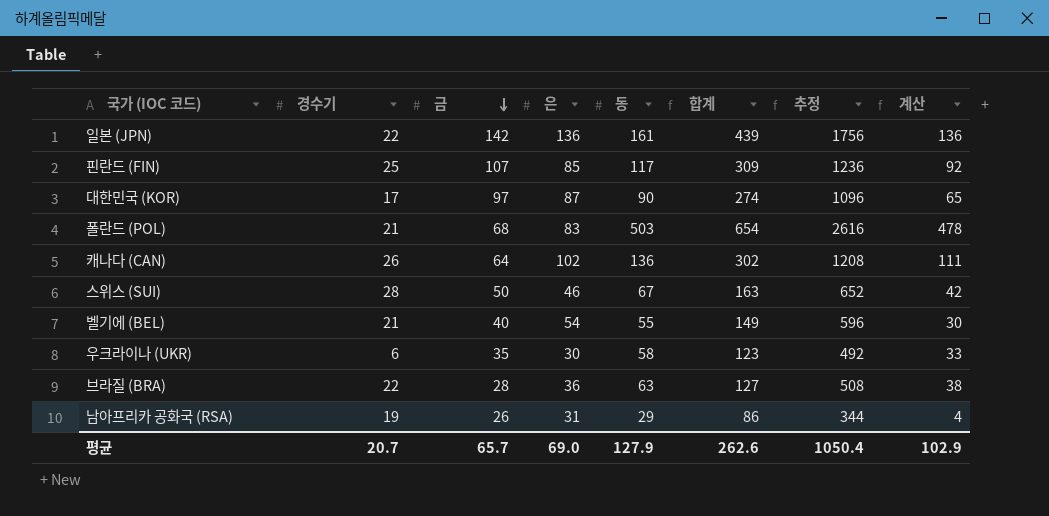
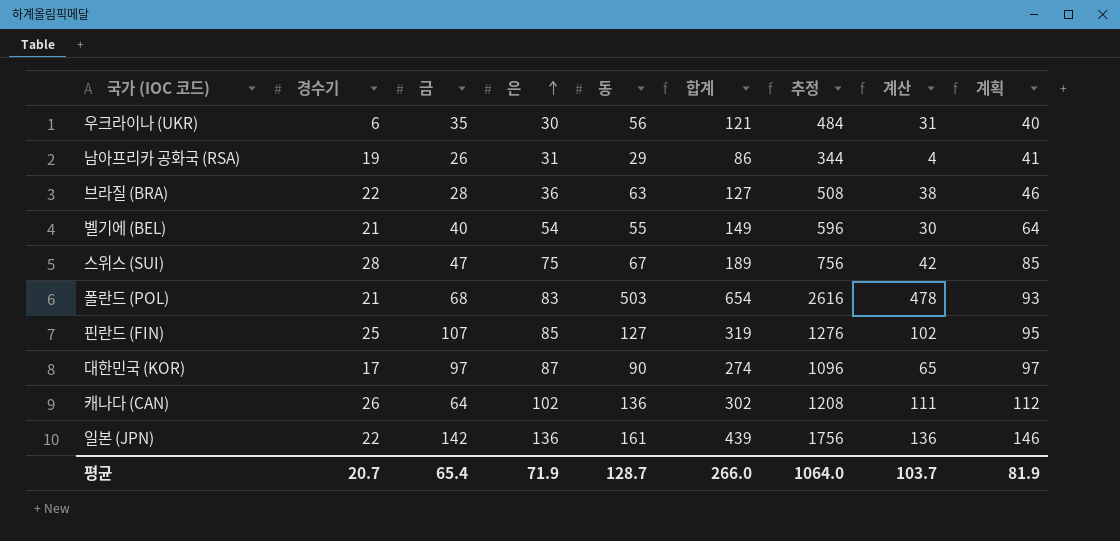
row order: 금 descending -> 은 ascending
column 계획 | formula: none -> [은] + 10
우크라이나 (UKR) | 동: 58 -> 56
우크라이나 (UKR) | 합계: 123 -> 121
우크라이나 (UKR) | 추정: 492 -> 484
우크라이나 (UKR) | 계산: 33 -> 31
스위스 (SUI) | 금: 50 -> 47
스위스 (SUI) | 은: 46 -> 75
스위스 (SUI) | 합계: 163 -> 189
스위스 (SUI) | 추정: 652 -> 756
핀란드 (FIN) | 동: 117 -> 127
핀란드 (FIN) | 합계: 309 -> 319
핀란드 (FIN) | 추정: 1236 -> 1276
핀란드 (FIN) | 계산: 92 -> 102
평균 | 금: 65.7 -> 65.4
평균 | 은: 69.0 -> 71.9
평균 | 동: 127.9 -> 128.7
평균 | 합계: 262.6 -> 266.0
평균 | 추정: 1050.4 -> 1064.0
평균 | 계산: 102.9 -> 103.7

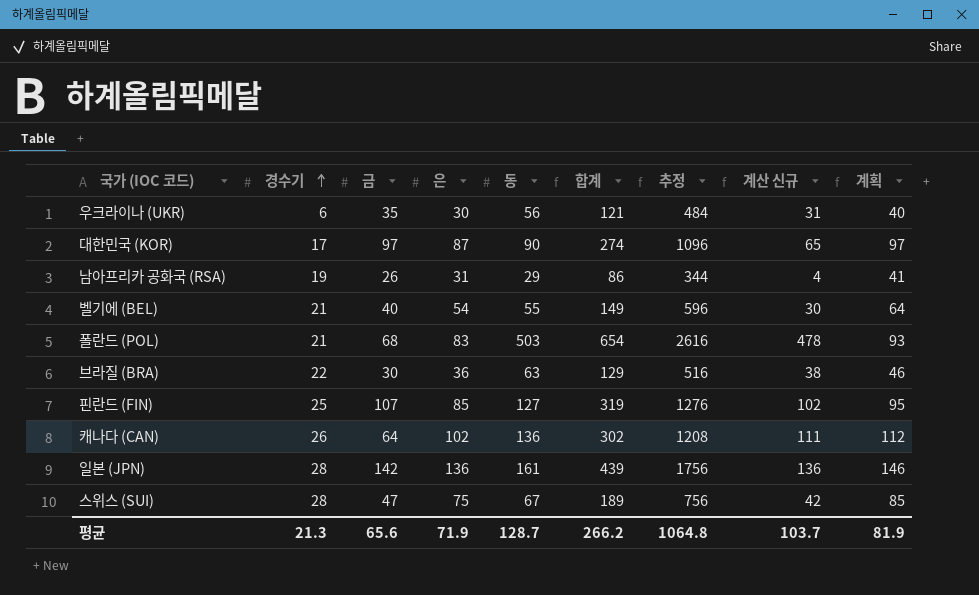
row order: 은 ascending -> 경수기 ascending
column name: 계산 -> 계산 신규
브라질 (BRA) | 금: 28 -> 30
브라질 (BRA) | 합계: 127 -> 129
브라질 (BRA) | 추정: 508 -> 516
일본 (JPN) | 경수기: 22 -> 28
평균 | 경수기: 20.7 -> 21.3
평균 | 금: 65.4 -> 65.6
평균 | 합계: 266.0 -> 266.2
평균 | 추정: 1064.0 -> 1064.8

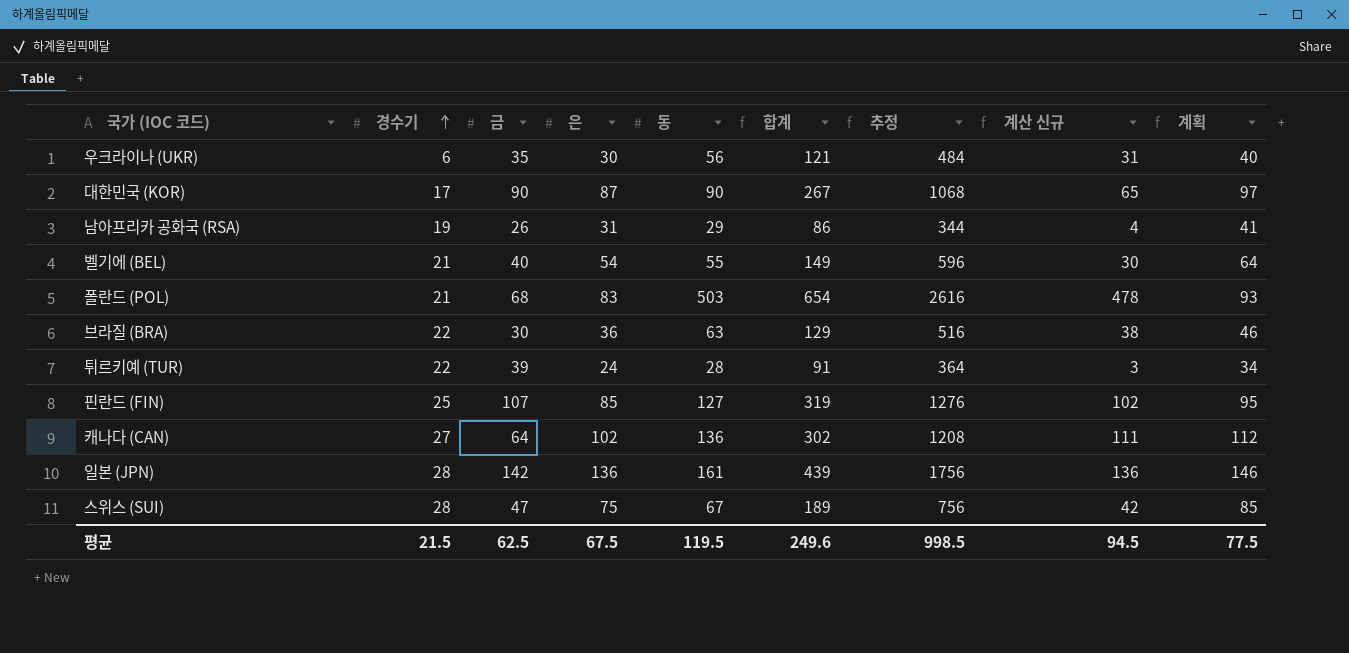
대한민국 (KOR) | 금: 97 -> 90
대한민국 (KOR) | 합계: 274 -> 267
대한민국 (KOR) | 추정: 1096 -> 1068
row 튀르키예 (TUR): none -> 22 | 39 | 24 | 28 | 91 | 364 | 3 | 34
캐나다 (CAN) | 경수기: 26 -> 27
평균 | 경수기: 21.3 -> 21.5
평균 | 금: 65.6 -> 62.5
평균 | 은: 71.9 -> 67.5
평균 | 동: 128.7 -> 119.5
평균 | 합계: 266.2 -> 249.6
평균 | 추정: 1064.8 -> 998.5
평균 | 계산 신규: 103.7 -> 94.5
평균 | 계획: 81.9 -> 77.5

